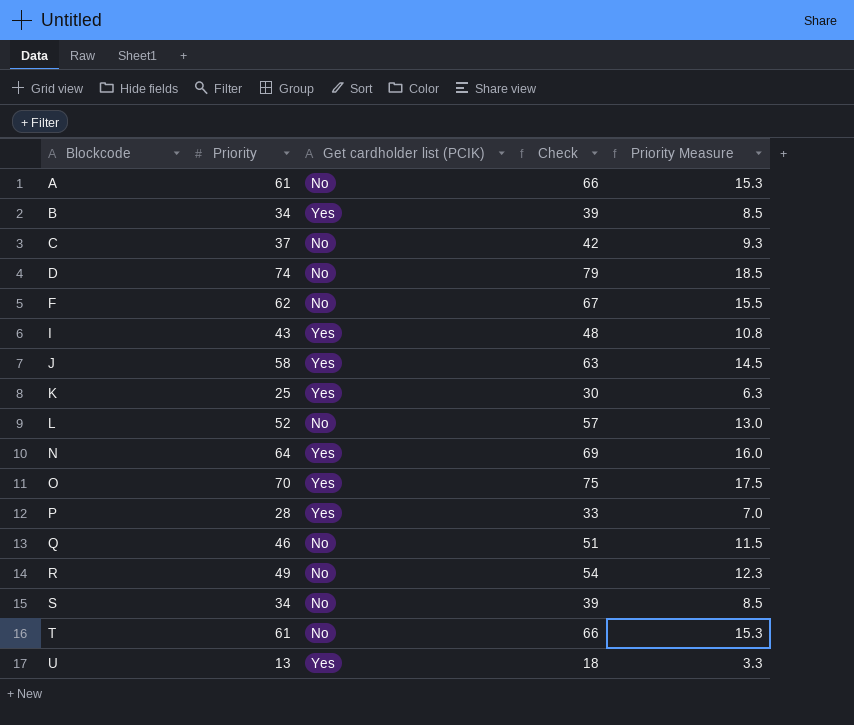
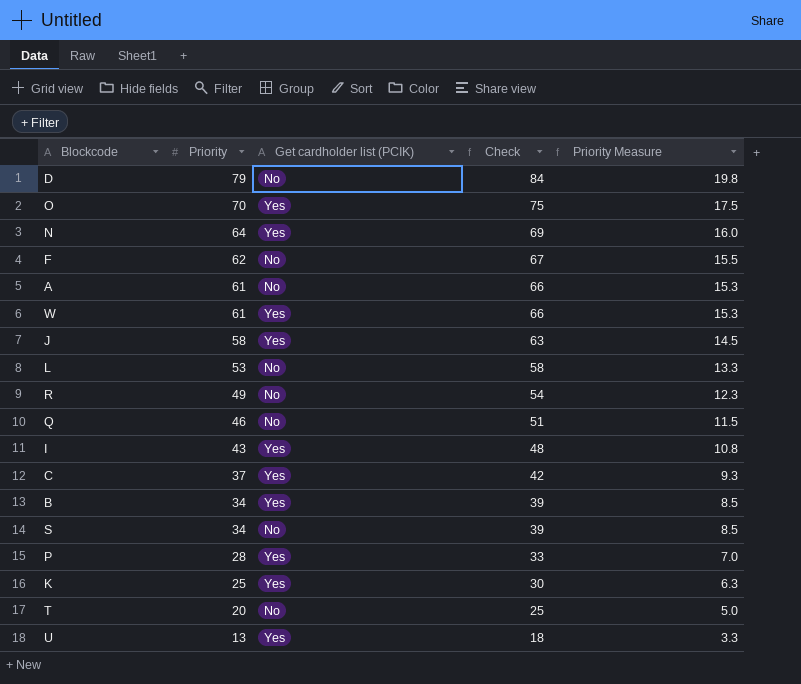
row order: Blockcode ascending -> Priority descending
D | Priority: 74 -> 79
D | Check: 79 -> 84
D | Priority Measure: 18.5 -> 19.8
row W: none -> 61 | Yes | 66 | 15.3
L | Priority: 52 -> 53
L | Check: 57 -> 58
L | Priority Measure: 13.0 -> 13.3
C | Get cardholder list (PCIK): No -> Yes
T | Priority: 61 -> 20
T | Check: 66 -> 25
T | Priority Measure: 15.3 -> 5.0

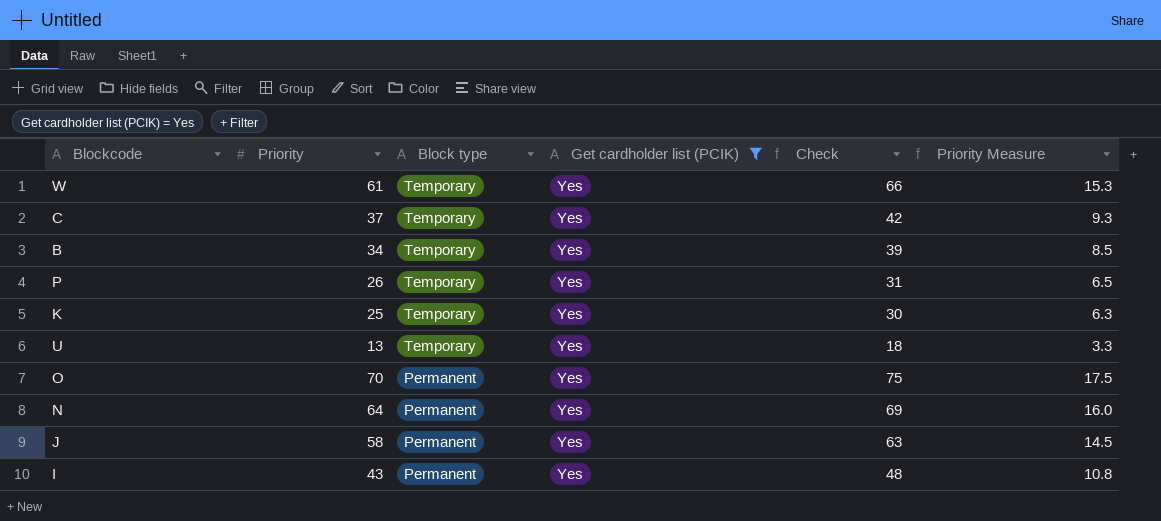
filter: none -> Get cardholder list (PCIK) = Yes
row order: Priority descending -> Block type descending
column Block type | position: none -> 3
P | Priority: 28 -> 26
P | Check: 33 -> 31
P | Priority Measure: 7.0 -> 6.5

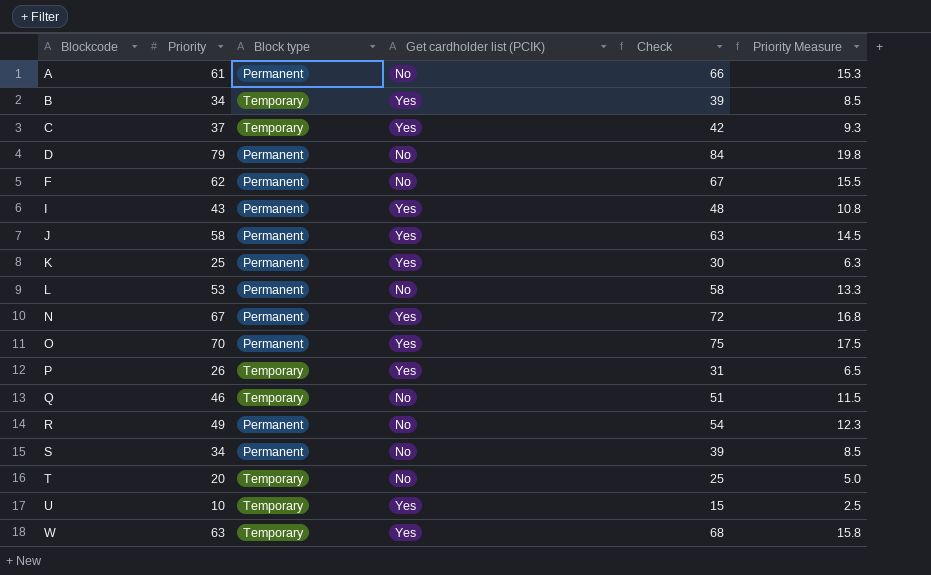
filter: Get cardholder list (PCIK) = Yes -> none
row order: Block type descending -> Blockcode ascending
K | Block type: Temporary -> Permanent
N | Priority: 64 -> 67
N | Check: 69 -> 72
N | Priority Measure: 16.0 -> 16.8
U | Priority: 13 -> 10
U | Check: 18 -> 15
U | Priority Measure: 3.3 -> 2.5
W | Priority: 61 -> 63
W | Check: 66 -> 68
W | Priority Measure: 15.3 -> 15.8

